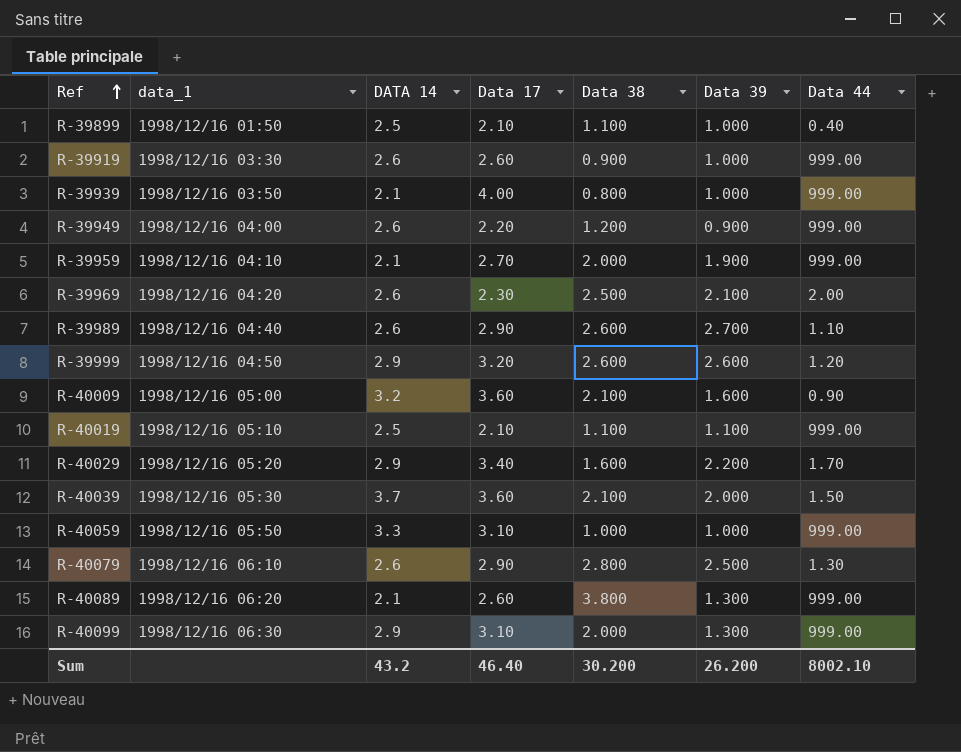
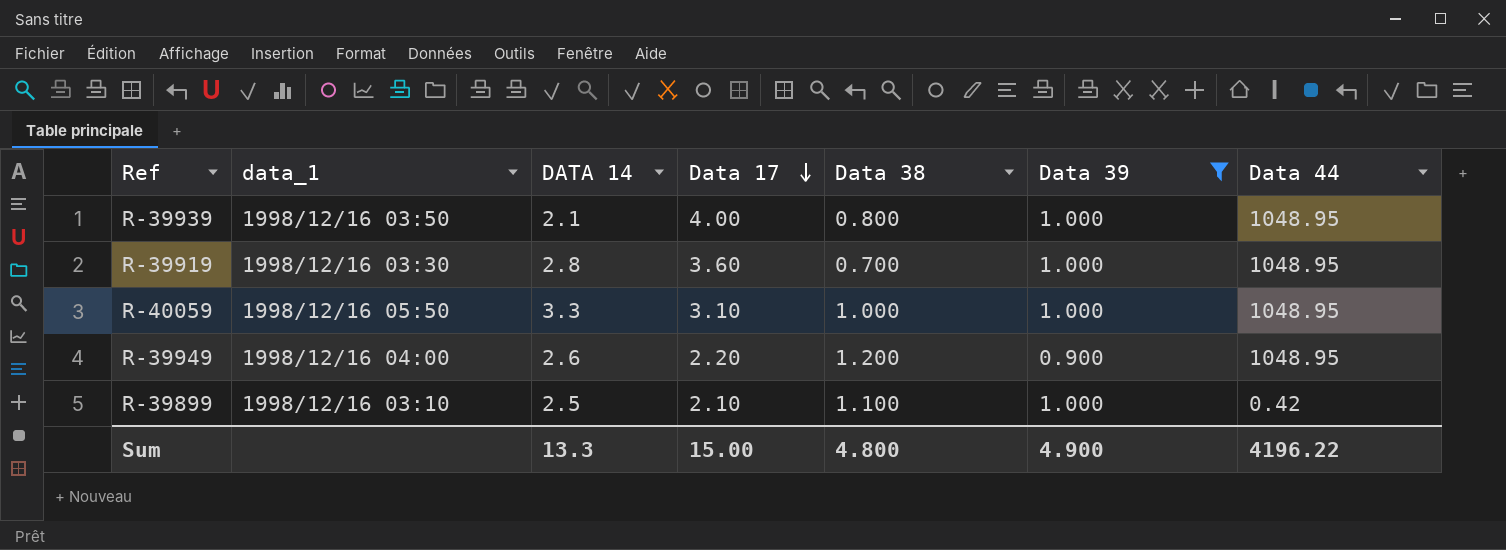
filter: none -> Data 39 <= 1.000
row order: Ref ascending -> Data 17 descending
R-39939 | Data 44: 999.00 -> 1048.95
R-39919 | DATA 14: 2.6 -> 2.8
R-39919 | Data 17: 2.60 -> 3.60
R-39919 | Data 38: 0.900 -> 0.700
R-39919 | Data 44: 999.00 -> 1048.95
R-40059 | Data 44: 999.00 -> 1048.95
R-39949 | Data 44: 999.00 -> 1048.95
R-39899 | data_1: 1998/12/16 01:50 -> 1998/12/16 03:10
R-39899 | Data 44: 0.40 -> 0.42
Sum | DATA 14: 43.2 -> 13.3
Sum | Data 17: 46.40 -> 15.00
Sum | Data 38: 30.200 -> 4.800
Sum | Data 39: 26.200 -> 4.900
Sum | Data 44: 8002.10 -> 4196.22

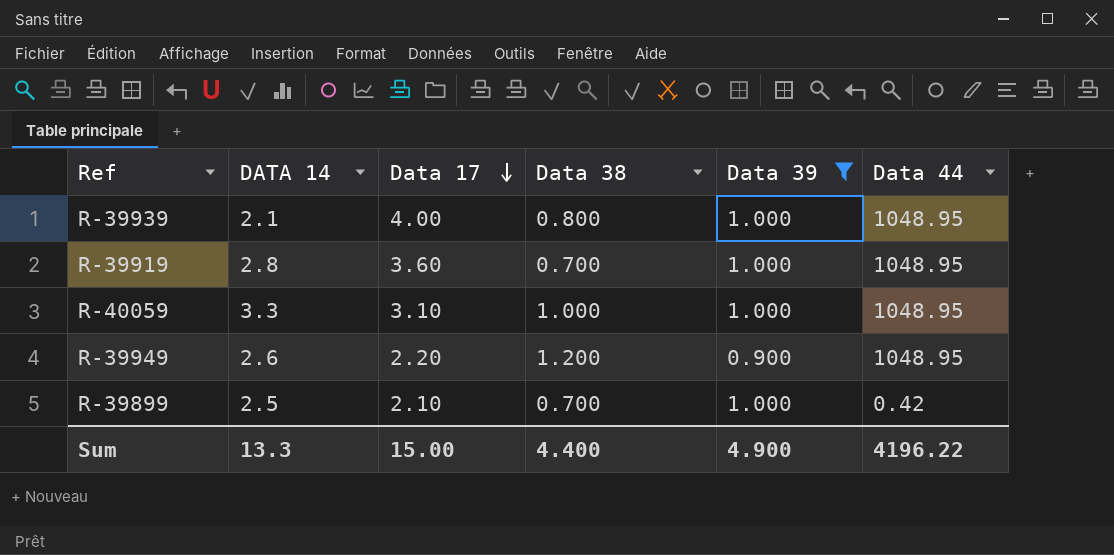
column data_1 | position: 2 -> none
R-39899 | Data 38: 1.100 -> 0.700
Sum | Data 38: 4.800 -> 4.400

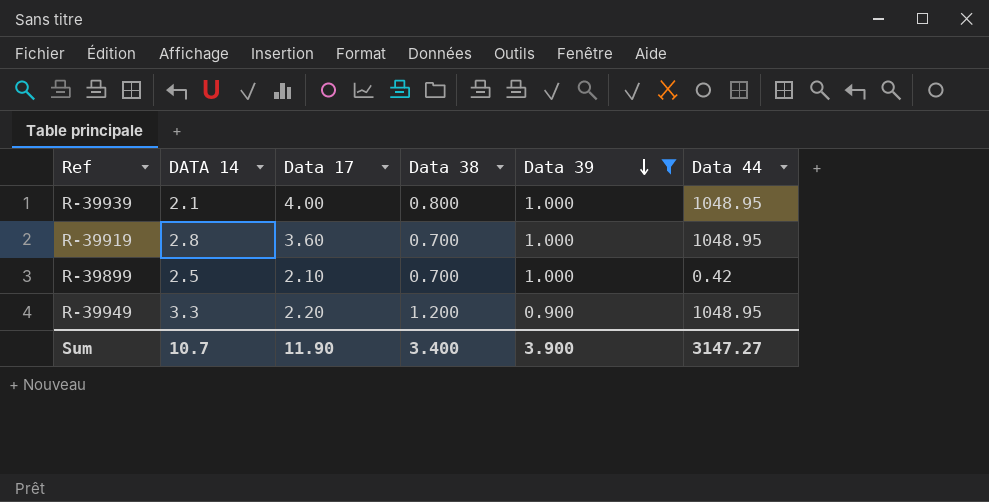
row order: Data 17 descending -> Data 39 descending
row R-40059: 3.3 | 3.10 | 1.000 | 1.000 | 1048.95 -> none
R-39949 | DATA 14: 2.6 -> 3.3
Sum | DATA 14: 13.3 -> 10.7
Sum | Data 17: 15.00 -> 11.90
Sum | Data 38: 4.400 -> 3.400
Sum | Data 39: 4.900 -> 3.900
Sum | Data 44: 4196.22 -> 3147.27

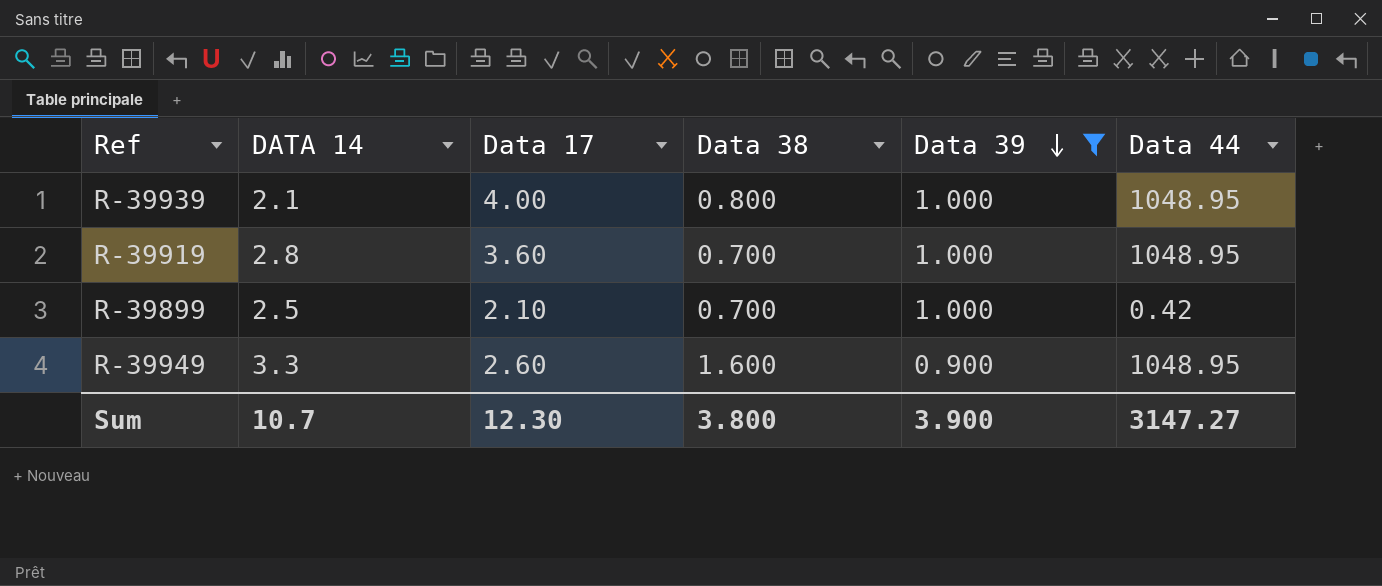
R-39949 | Data 17: 2.20 -> 2.60
R-39949 | Data 38: 1.200 -> 1.600
Sum | Data 17: 11.90 -> 12.30
Sum | Data 38: 3.400 -> 3.800

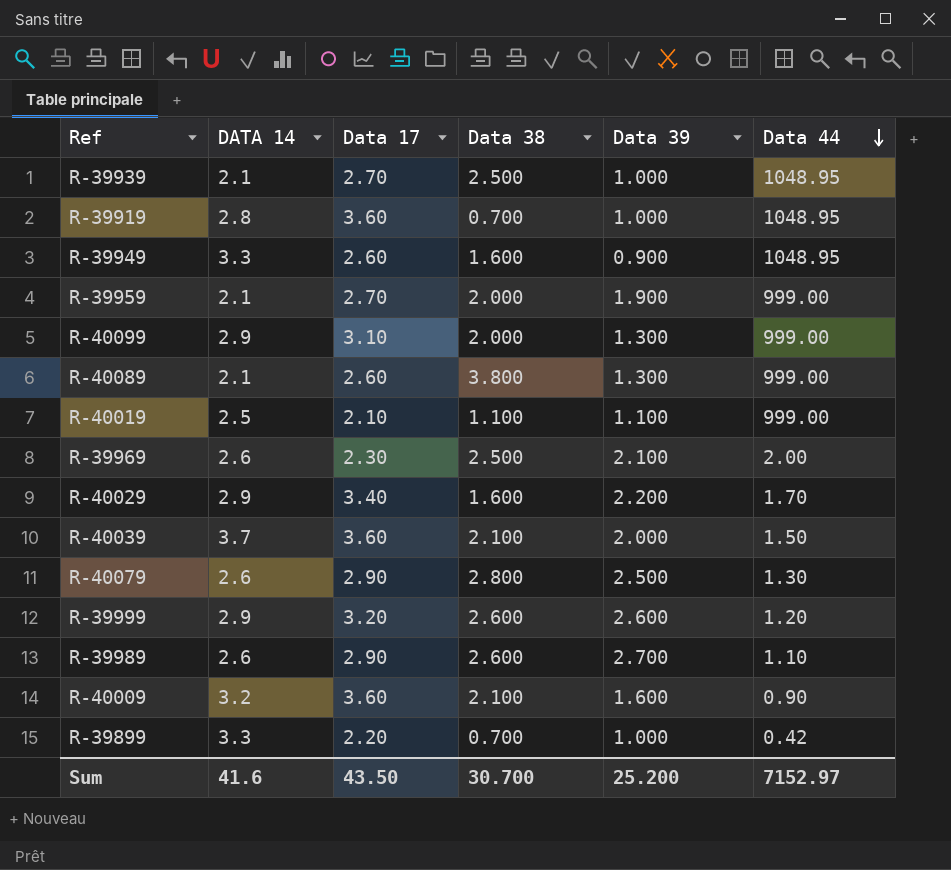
filter: Data 39 <= 1.000 -> none
row order: Data 39 descending -> Data 44 descending
R-39939 | Data 17: 4.00 -> 2.70
R-39939 | Data 38: 0.800 -> 2.500
R-39899 | DATA 14: 2.5 -> 3.3
R-39899 | Data 17: 2.10 -> 2.20
Sum | DATA 14: 10.7 -> 41.6
Sum | Data 17: 12.30 -> 43.50
Sum | Data 38: 3.800 -> 30.700
Sum | Data 39: 3.900 -> 25.200
Sum | Data 44: 3147.27 -> 7152.97

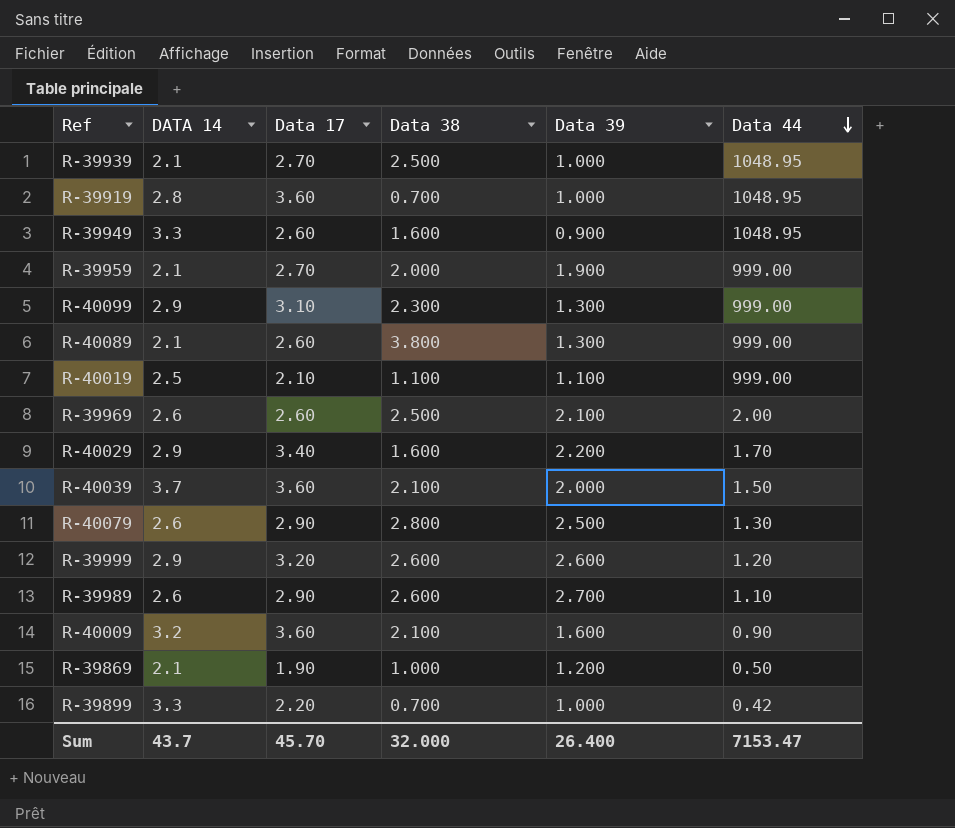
R-40099 | Data 38: 2.000 -> 2.300
R-39969 | Data 17: 2.30 -> 2.60
row R-39869: none -> 2.1 | 1.90 | 1.000 | 1.200 | 0.50
Sum | DATA 14: 41.6 -> 43.7
Sum | Data 17: 43.50 -> 45.70
Sum | Data 38: 30.700 -> 32.000
Sum | Data 39: 25.200 -> 26.400
Sum | Data 44: 7152.97 -> 7153.47

